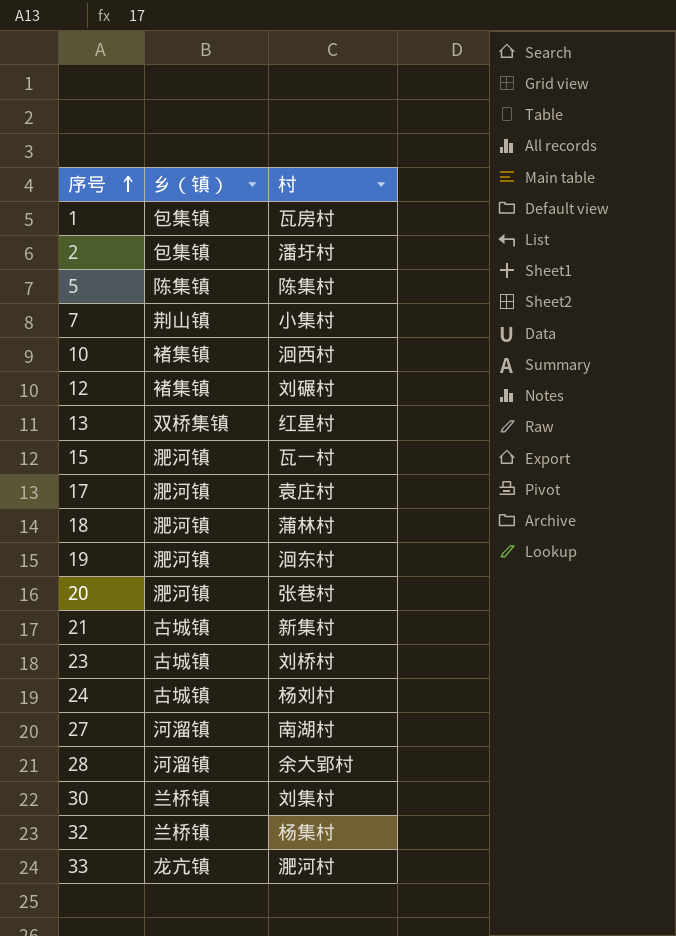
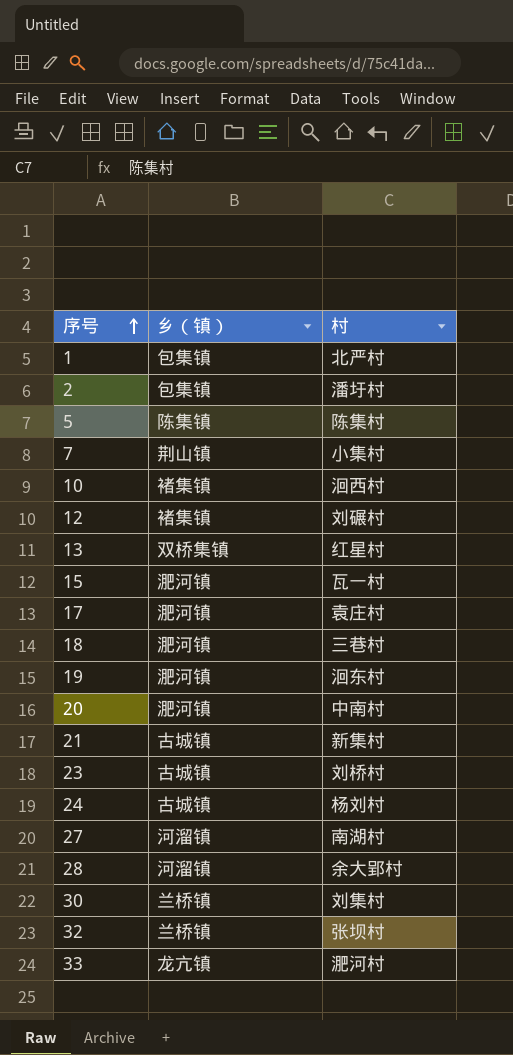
1 | 村: 瓦房村 -> 北严村
18 | 村: 蒲林村 -> 三巷村
20 | 村: 张巷村 -> 中南村
32 | 村: 杨集村 -> 张坝村

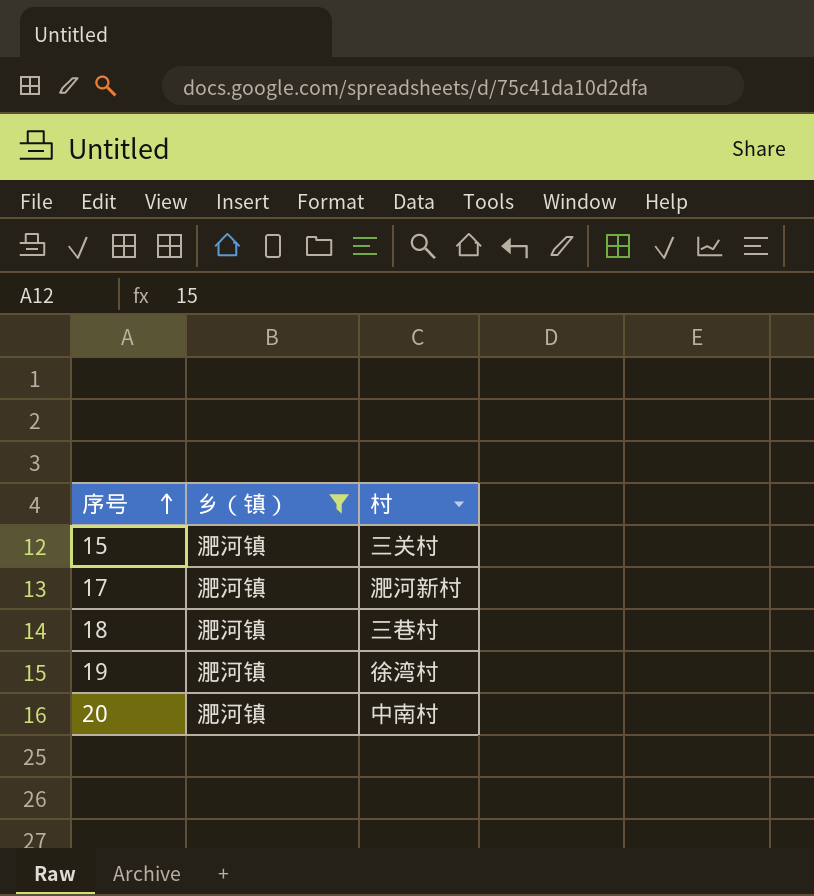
filter: none -> 乡（镇） = 淝河镇
15 | 村: 瓦一村 -> 三关村
17 | 村: 袁庄村 -> 淝河新村
19 | 村: 洄东村 -> 徐湾村

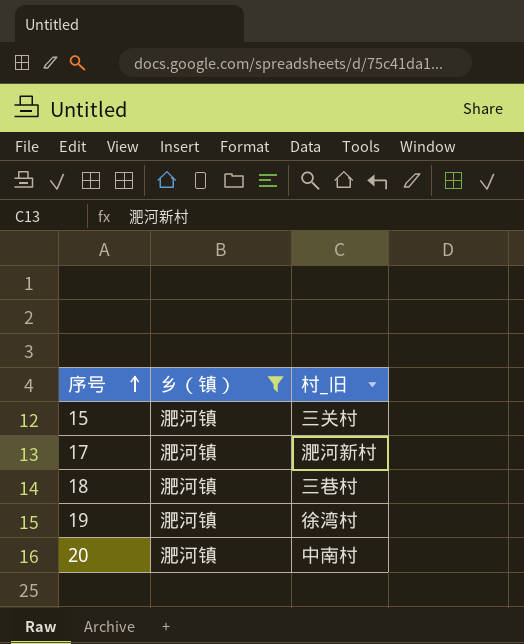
column name: 村 -> 村_旧

